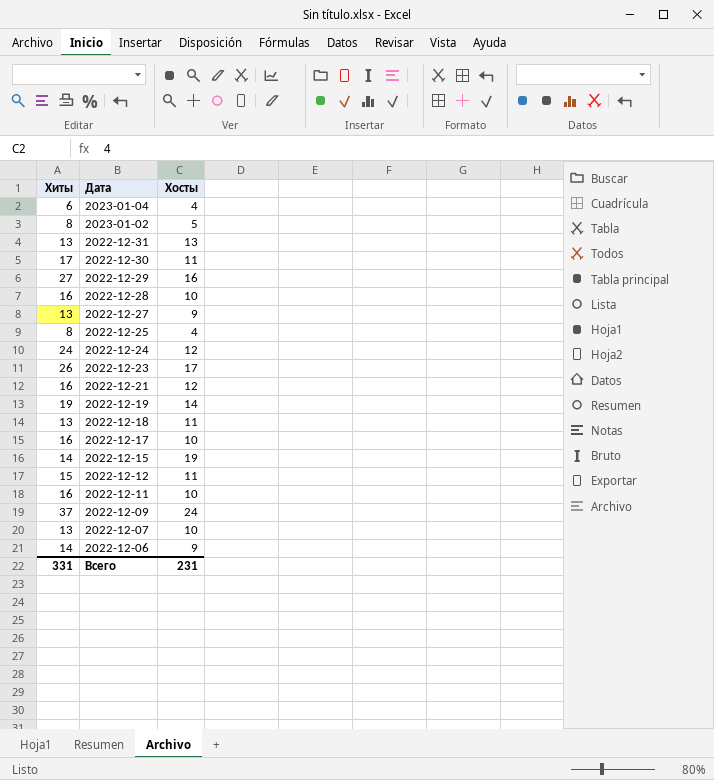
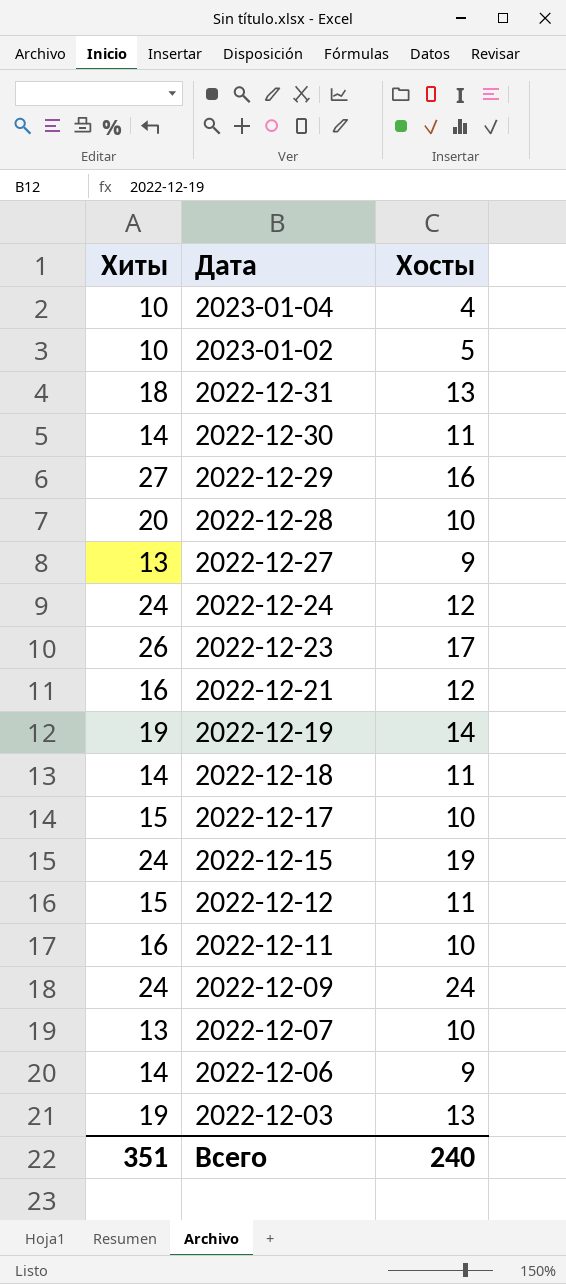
row 2022-12-25: 8 | 4 -> none
2023-01-04 | Хиты: 6 -> 10
2023-01-02 | Хиты: 8 -> 10
2022-12-31 | Хиты: 13 -> 18
2022-12-30 | Хиты: 17 -> 14
2022-12-28 | Хиты: 16 -> 20
2022-12-18 | Хиты: 13 -> 14
2022-12-17 | Хиты: 16 -> 15
2022-12-15 | Хиты: 14 -> 24
2022-12-09 | Хиты: 37 -> 24
row 2022-12-03: none -> 19 | 13
Всего | Хиты: 331 -> 351
Всего | Хосты: 231 -> 240

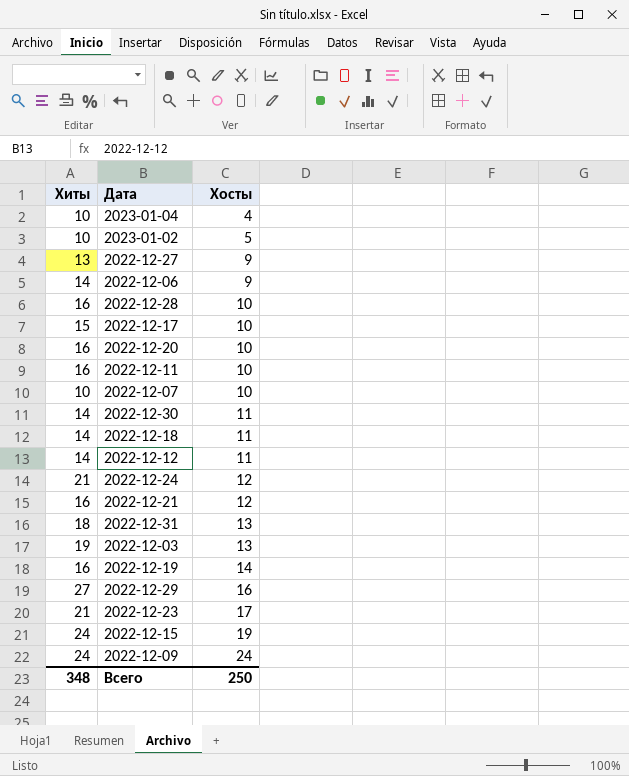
row order: Дата descending -> Хосты ascending
2022-12-28 | Хиты: 20 -> 16
row 2022-12-20: none -> 16 | 10
2022-12-07 | Хиты: 13 -> 10
2022-12-12 | Хиты: 15 -> 14
2022-12-24 | Хиты: 24 -> 21
2022-12-19 | Хиты: 19 -> 16
2022-12-23 | Хиты: 26 -> 21
Всего | Хиты: 351 -> 348
Всего | Хосты: 240 -> 250

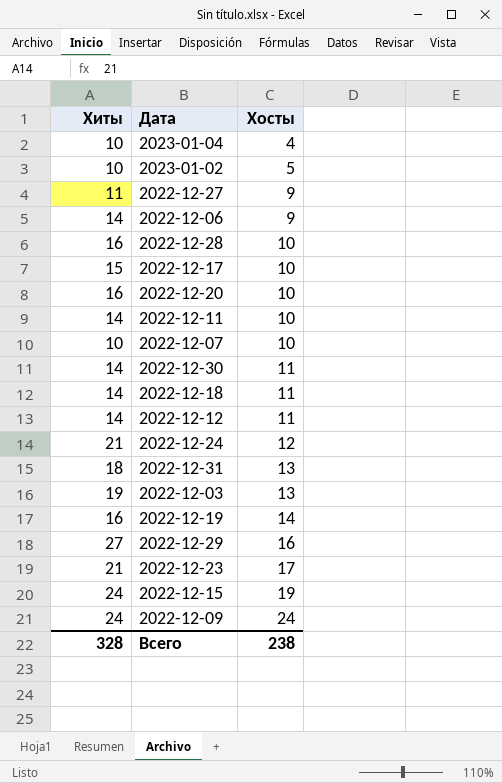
row 2022-12-21: 16 | 12 -> none
2022-12-27 | Хиты: 13 -> 11
2022-12-11 | Хиты: 16 -> 14
Всего | Хиты: 348 -> 328
Всего | Хосты: 250 -> 238

